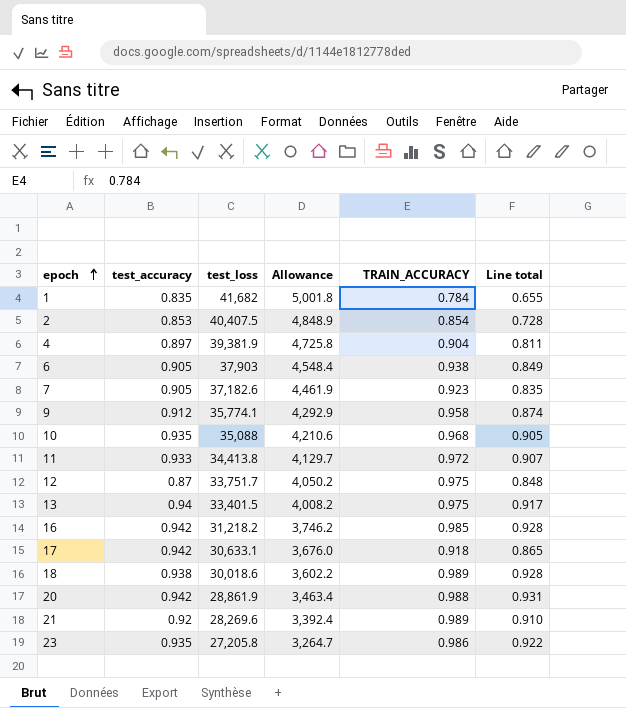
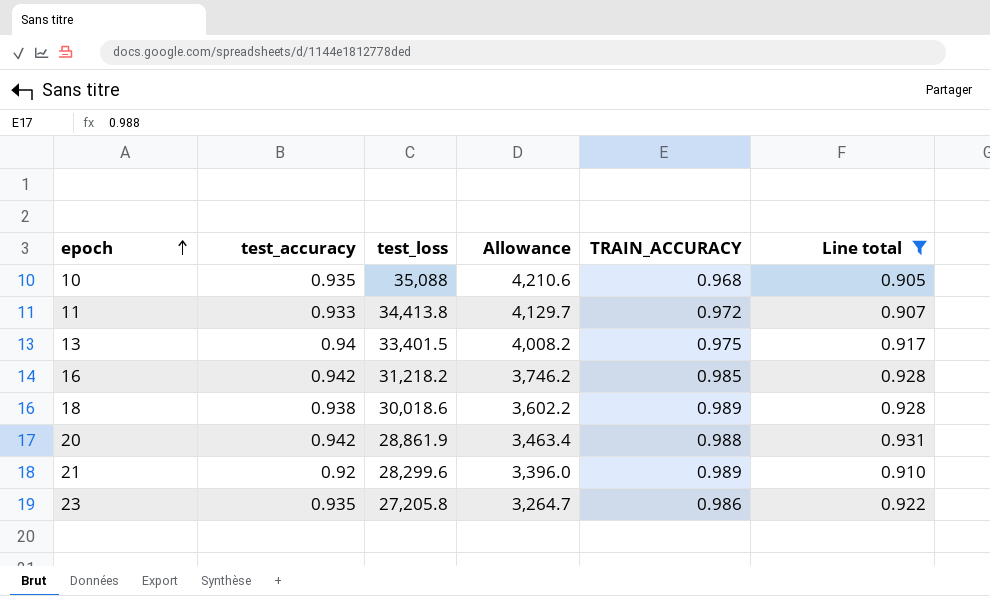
filter: none -> Line total >= 0.905
21 | test_loss: 28,269.6 -> 28,299.6
21 | Allowance: 3,392.4 -> 3,396.0

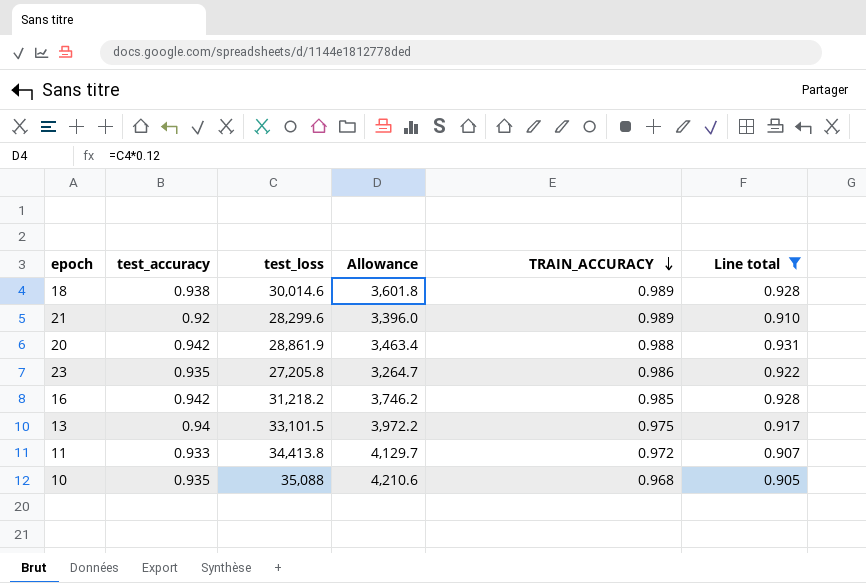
row order: epoch ascending -> TRAIN_ACCURACY descending
18 | test_loss: 30,018.6 -> 30,014.6
18 | Allowance: 3,602.2 -> 3,601.8
13 | test_loss: 33,401.5 -> 33,101.5
13 | Allowance: 4,008.2 -> 3,972.2

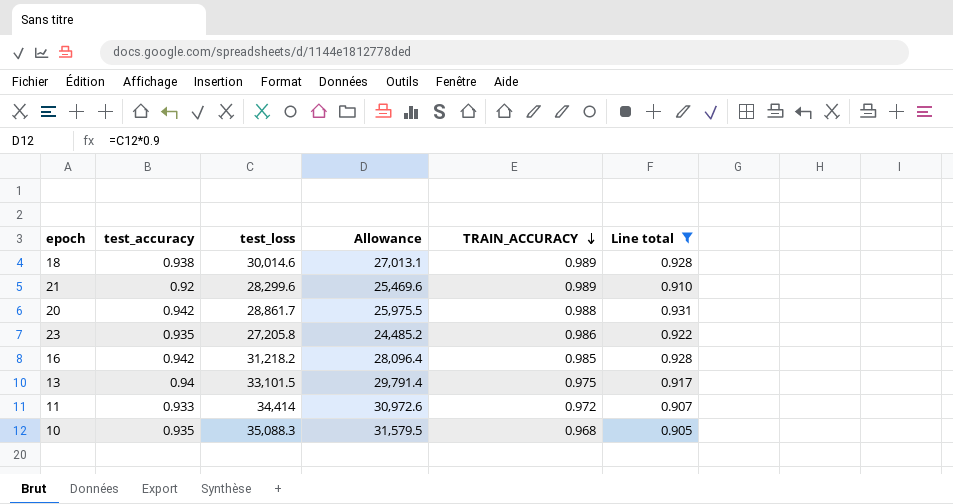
column Allowance | formula: [test_loss] * 0.12 -> [test_loss] * 0.9
20 | test_loss: 28,861.9 -> 28,861.7
11 | test_loss: 34,413.8 -> 34,414
10 | test_loss: 35,088 -> 35,088.3

